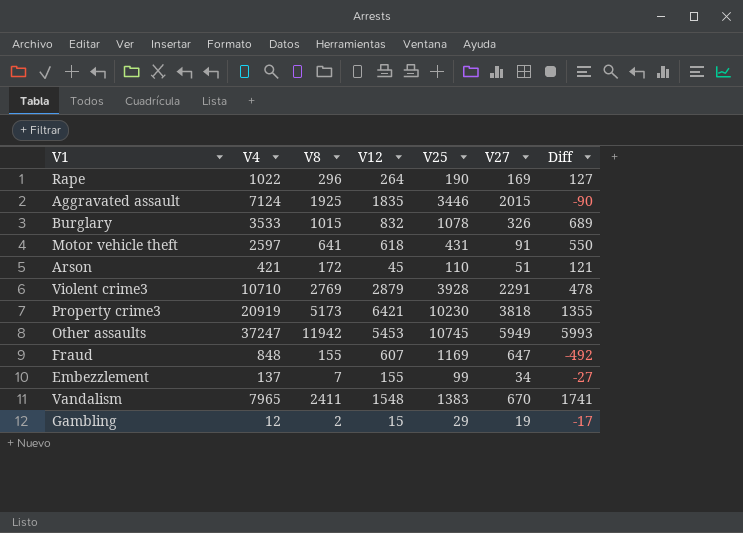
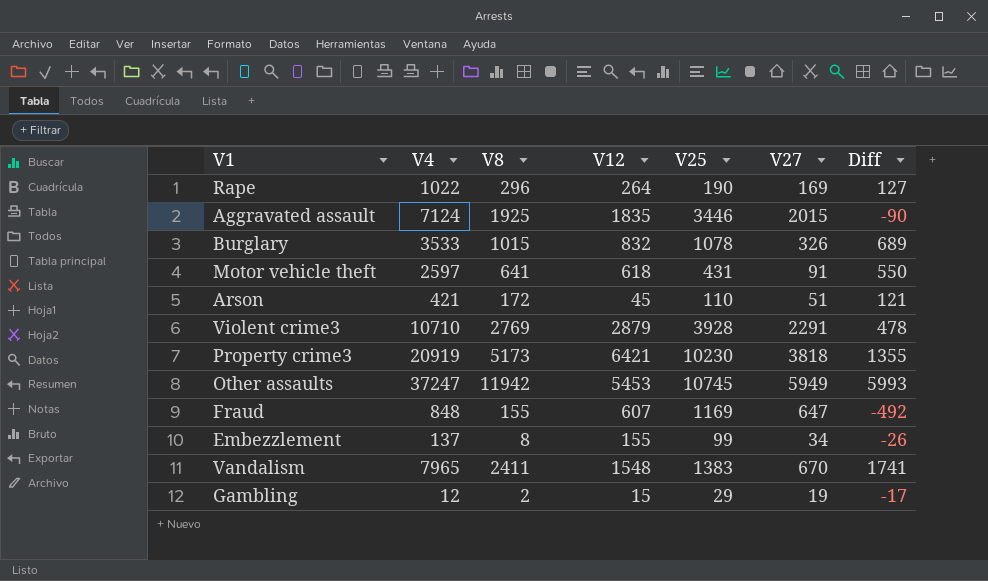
Embezzlement | V8: 7 -> 8
Embezzlement | Diff: -27 -> -26

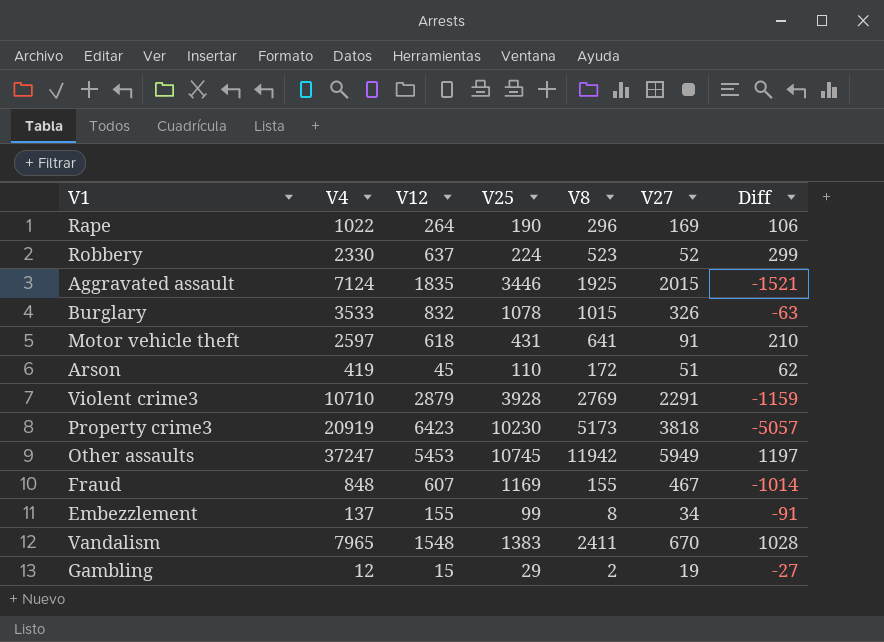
column V8 | position: 3 -> 5
column Diff | formula: [V8] - [V27] -> [V8] - [V25]
row Robbery: none -> 2330 | 637 | 224 | 523 | 52 | 299
Arson | V4: 421 -> 419
Property crime3 | V12: 6421 -> 6423
Fraud | V27: 647 -> 467

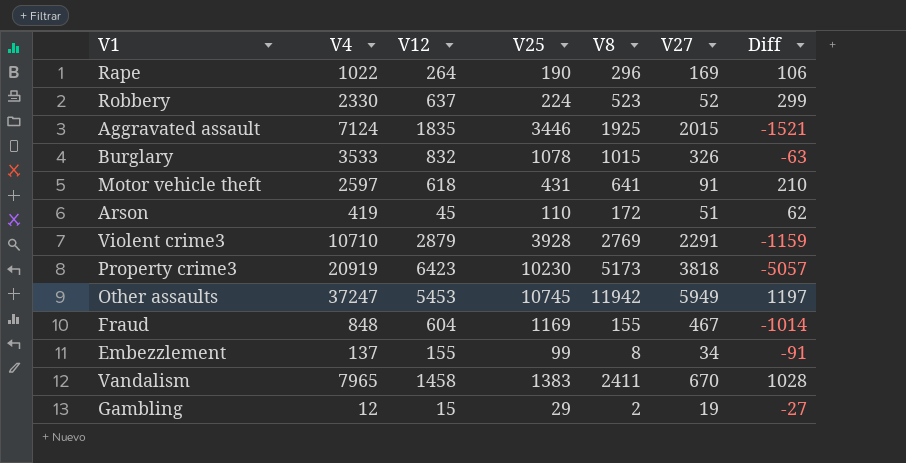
Fraud | V12: 607 -> 604
Vandalism | V12: 1548 -> 1458

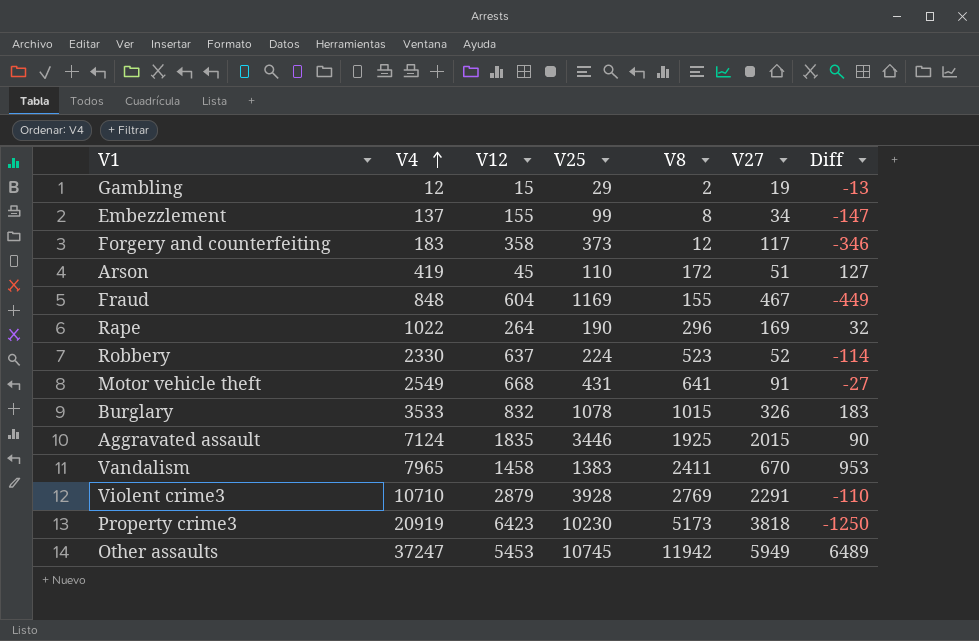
row order: none -> V4 ascending
column Diff | formula: [V8] - [V25] -> [V8] - [V12]
row Forgery and counterfeiting: none -> 183 | 358 | 373 | 12 | 117 | -346
Motor vehicle theft | V4: 2597 -> 2549
Motor vehicle theft | V12: 618 -> 668

